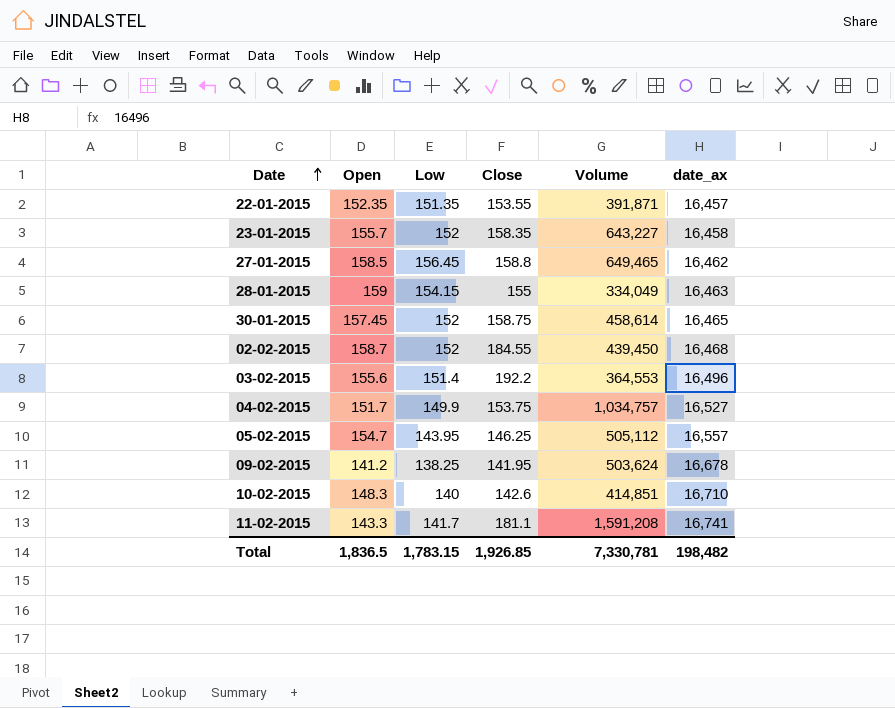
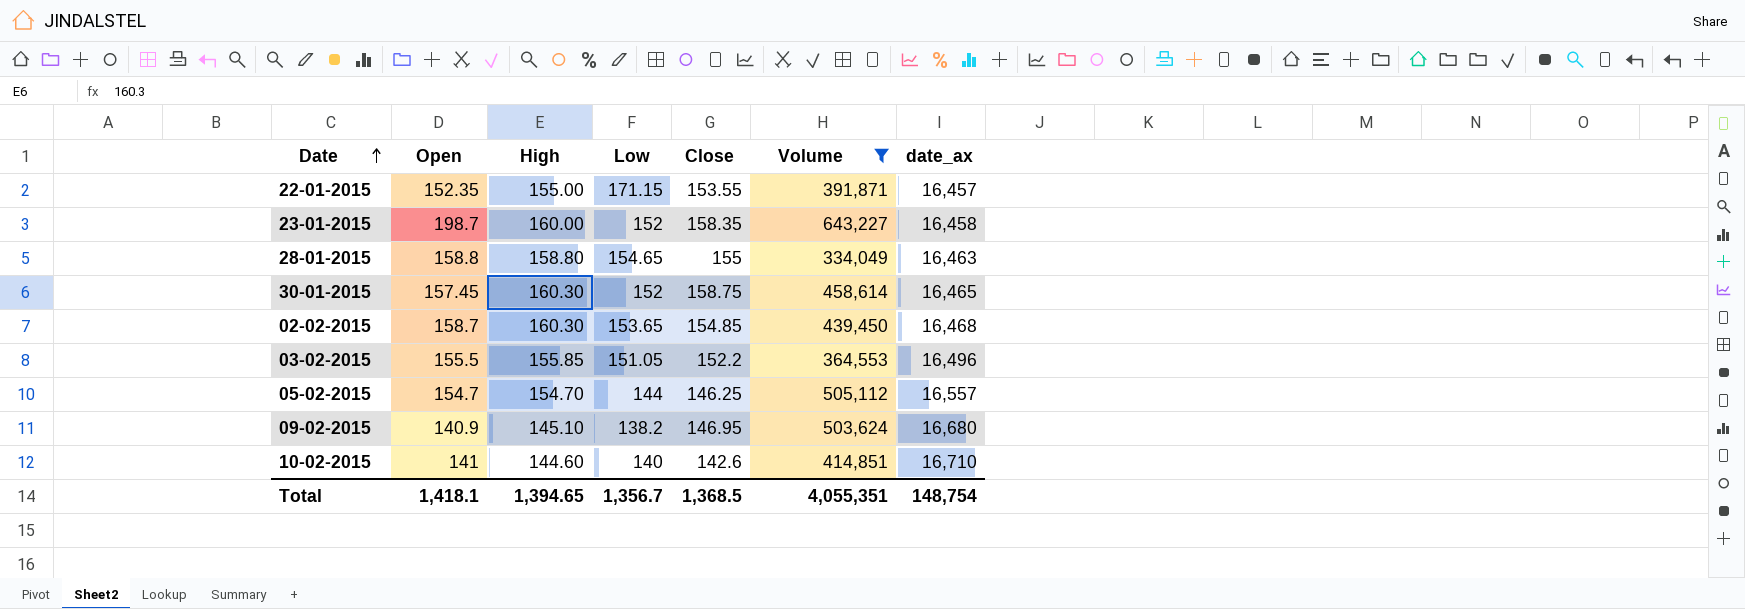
filter: none -> Volume <= 643,227
column High | position: none -> 3
22-01-2015 | Low: 151.35 -> 171.15
23-01-2015 | Open: 155.7 -> 198.7
28-01-2015 | Open: 159 -> 158.8
28-01-2015 | Low: 154.15 -> 154.65
02-02-2015 | Low: 152 -> 153.65
02-02-2015 | Close: 184.55 -> 154.85
03-02-2015 | Open: 155.6 -> 155.5
03-02-2015 | Low: 151.4 -> 151.05
03-02-2015 | Close: 192.2 -> 152.2
05-02-2015 | Low: 143.95 -> 144
09-02-2015 | Open: 141.2 -> 140.9
09-02-2015 | Low: 138.25 -> 138.2
09-02-2015 | Close: 141.95 -> 146.95
09-02-2015 | date_ax: 16,678 -> 16,680
10-02-2015 | Open: 148.3 -> 141
Total | Open: 1,836.5 -> 1,418.1
Total | Low: 1,783.15 -> 1,356.7
Total | Close: 1,926.85 -> 1,368.5
Total | Volume: 7,330,781 -> 4,055,351
Total | date_ax: 198,482 -> 148,754

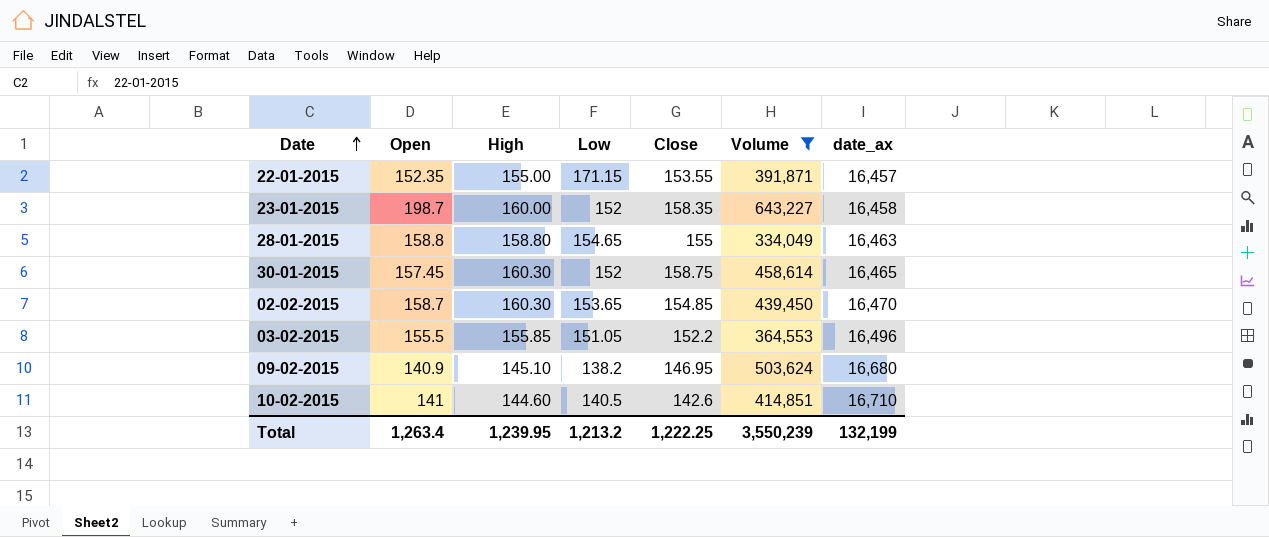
row 05-02-2015: 154.7 | 154.70 | 144 | 146.25 | 505,112 | 16,557 -> none
02-02-2015 | date_ax: 16,468 -> 16,470
10-02-2015 | Low: 140 -> 140.5
Total | Open: 1,418.1 -> 1,263.4
Total | High: 1,394.65 -> 1,239.95
Total | Low: 1,356.7 -> 1,213.2
Total | Close: 1,368.5 -> 1,222.25
Total | Volume: 4,055,351 -> 3,550,239
Total | date_ax: 148,754 -> 132,199

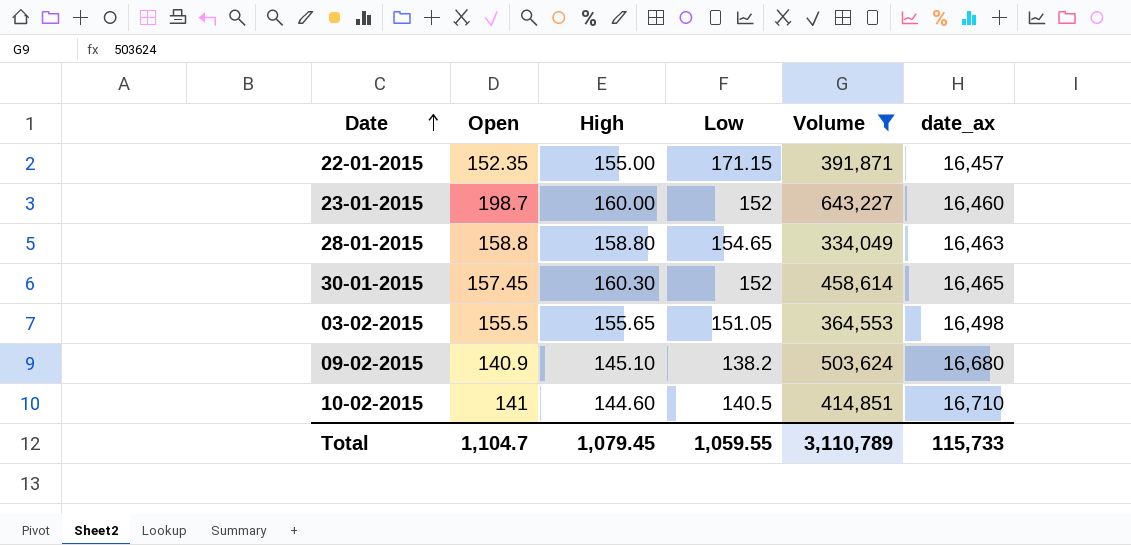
column Close | position: 5 -> none
row 02-02-2015: 158.7 | 160.30 | 153.65 | 154.85 | 439,450 | 16,470 -> none
23-01-2015 | date_ax: 16,458 -> 16,460
03-02-2015 | High: 155.85 -> 155.65
03-02-2015 | date_ax: 16,496 -> 16,498
Total | Open: 1,263.4 -> 1,104.7
Total | High: 1,239.95 -> 1,079.45
Total | Low: 1,213.2 -> 1,059.55
Total | Volume: 3,550,239 -> 3,110,789
Total | date_ax: 132,199 -> 115,733

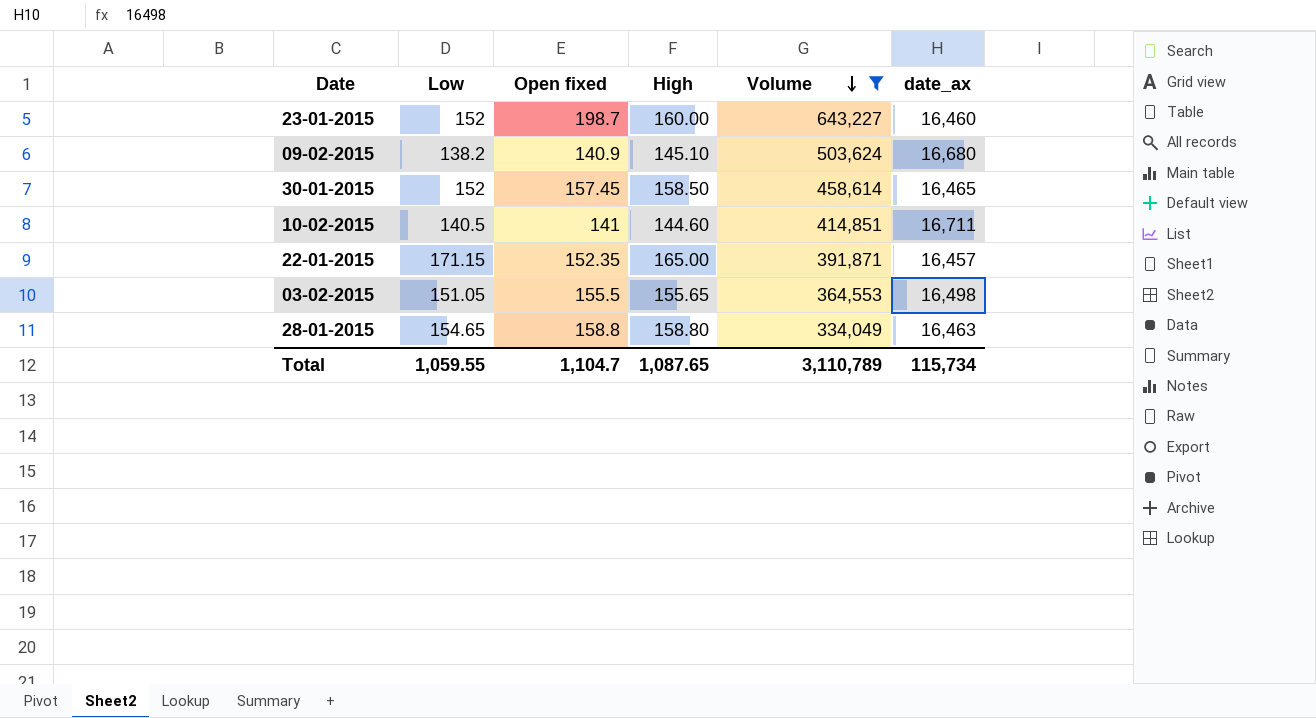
row order: Date ascending -> Volume descending
column Low | position: 4 -> 2
column name: Open -> Open fixed
30-01-2015 | High: 160.30 -> 158.50
10-02-2015 | date_ax: 16,710 -> 16,711
22-01-2015 | High: 155.00 -> 165.00
Total | High: 1,079.45 -> 1,087.65
Total | date_ax: 115,733 -> 115,734

